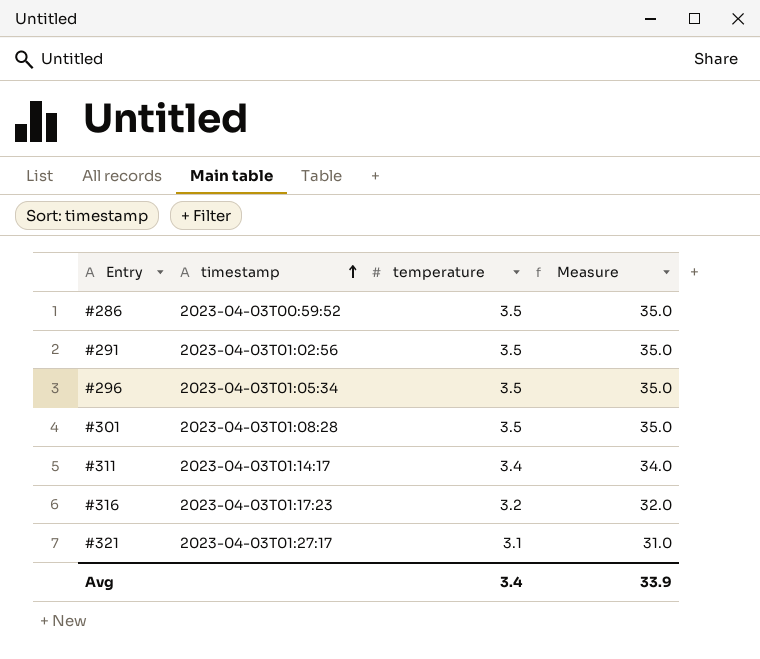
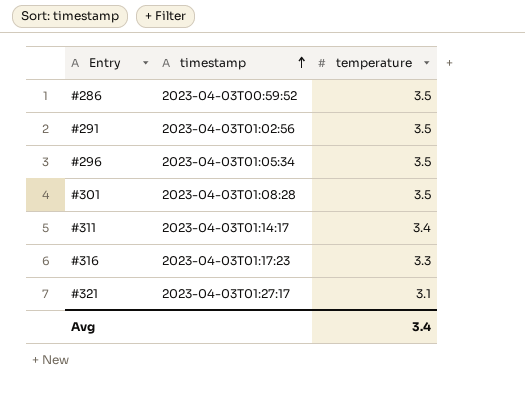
column Measure | formula: [temperature] * 10 -> none
#316 | temperature: 3.2 -> 3.3

